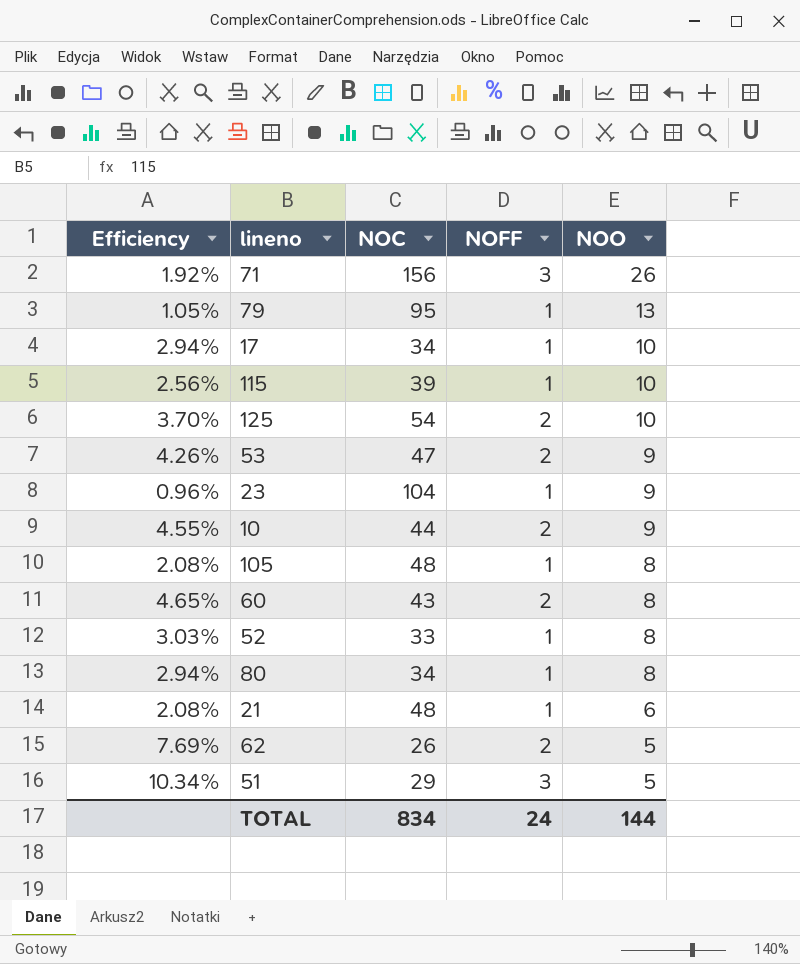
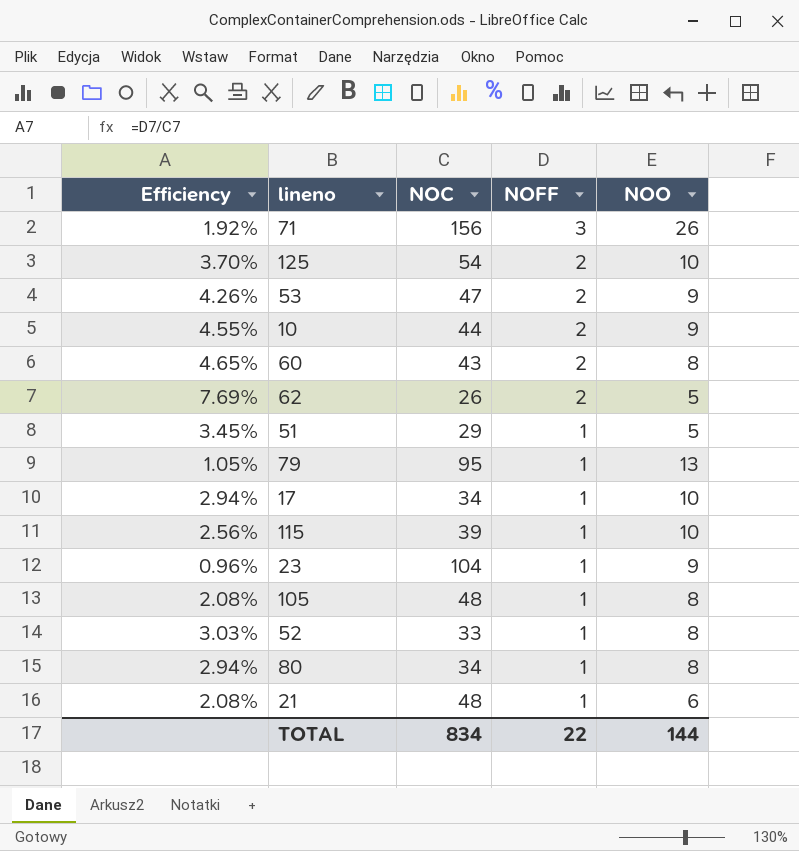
row order: NOO descending -> NOFF descending
51 | Efficiency: 10.34% -> 3.45%
51 | NOFF: 3 -> 1
TOTAL | NOFF: 24 -> 22

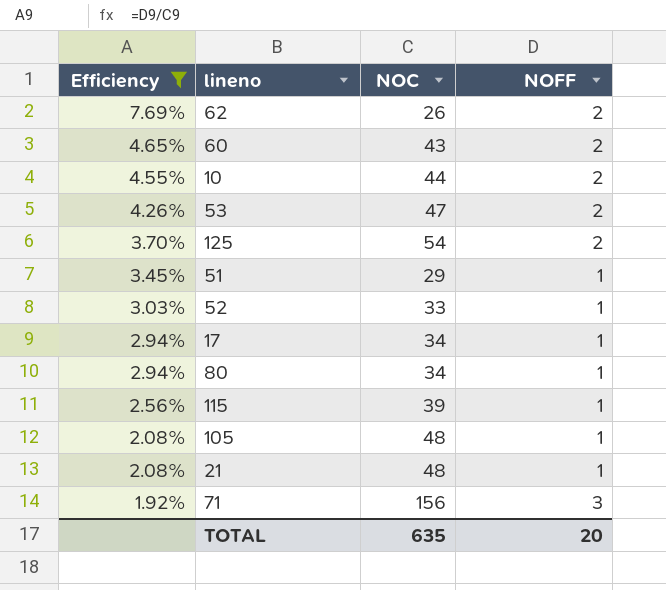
filter: none -> Efficiency >= 1.92%
row order: NOFF descending -> Efficiency descending
column NOO | position: 5 -> none
TOTAL | NOC: 834 -> 635
TOTAL | NOFF: 22 -> 20

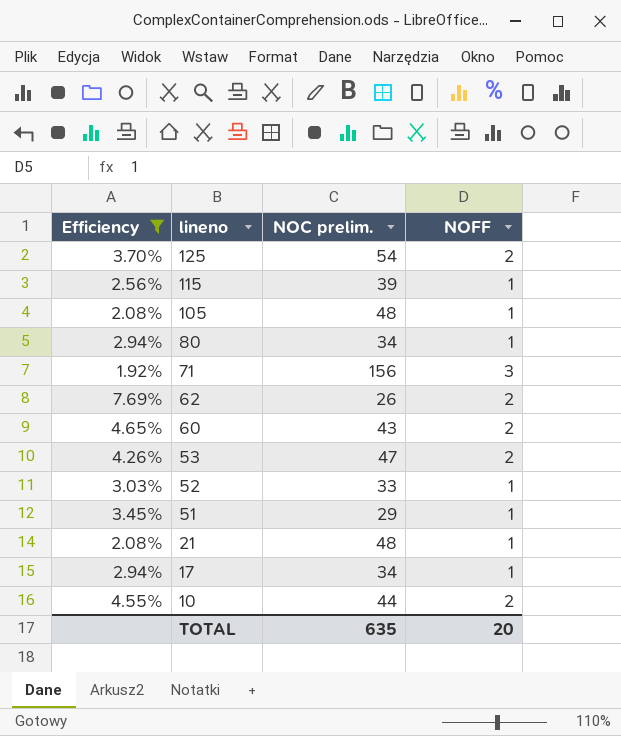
row order: Efficiency descending -> lineno descending
column name: NOC -> NOC prelim.

